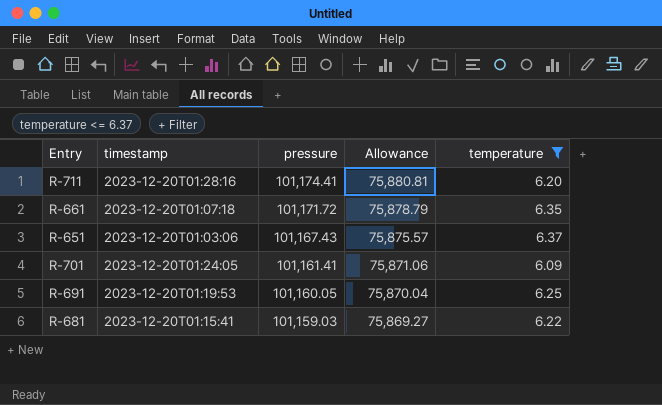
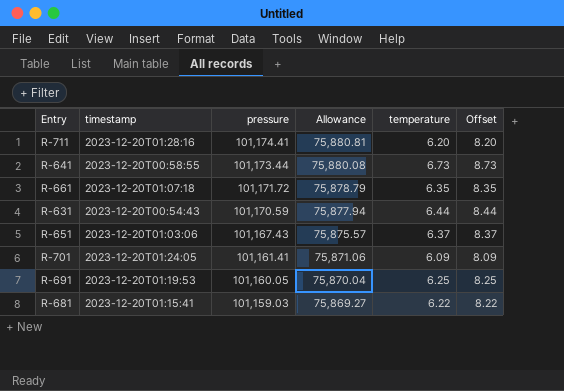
filter: temperature <= 6.37 -> none
column Offset | formula: none -> [temperature] + 2

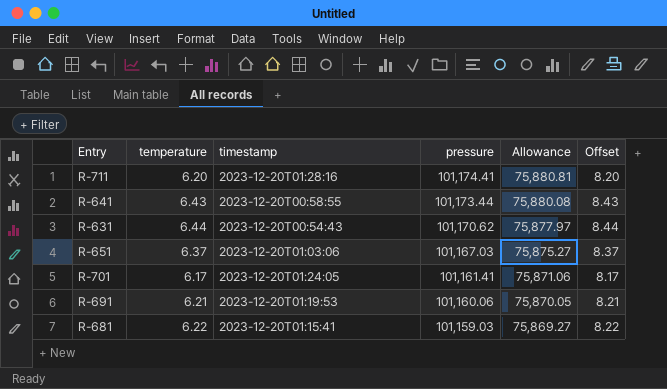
column temperature | position: 5 -> 2
row R-661: 2023-12-20T01:07:18 | 101,171.72 | 75,878.79 | 6.35 | 8.35 -> none
R-641 | temperature: 6.73 -> 6.43
R-641 | Offset: 8.73 -> 8.43
R-631 | pressure: 101,170.59 -> 101,170.62
R-631 | Allowance: 75,877.94 -> 75,877.97
R-651 | pressure: 101,167.43 -> 101,167.03
R-651 | Allowance: 75,875.57 -> 75,875.27
R-701 | temperature: 6.09 -> 6.17
R-701 | Offset: 8.09 -> 8.17
R-691 | temperature: 6.25 -> 6.21
R-691 | pressure: 101,160.05 -> 101,160.06
R-691 | Allowance: 75,870.04 -> 75,870.05
R-691 | Offset: 8.25 -> 8.21

